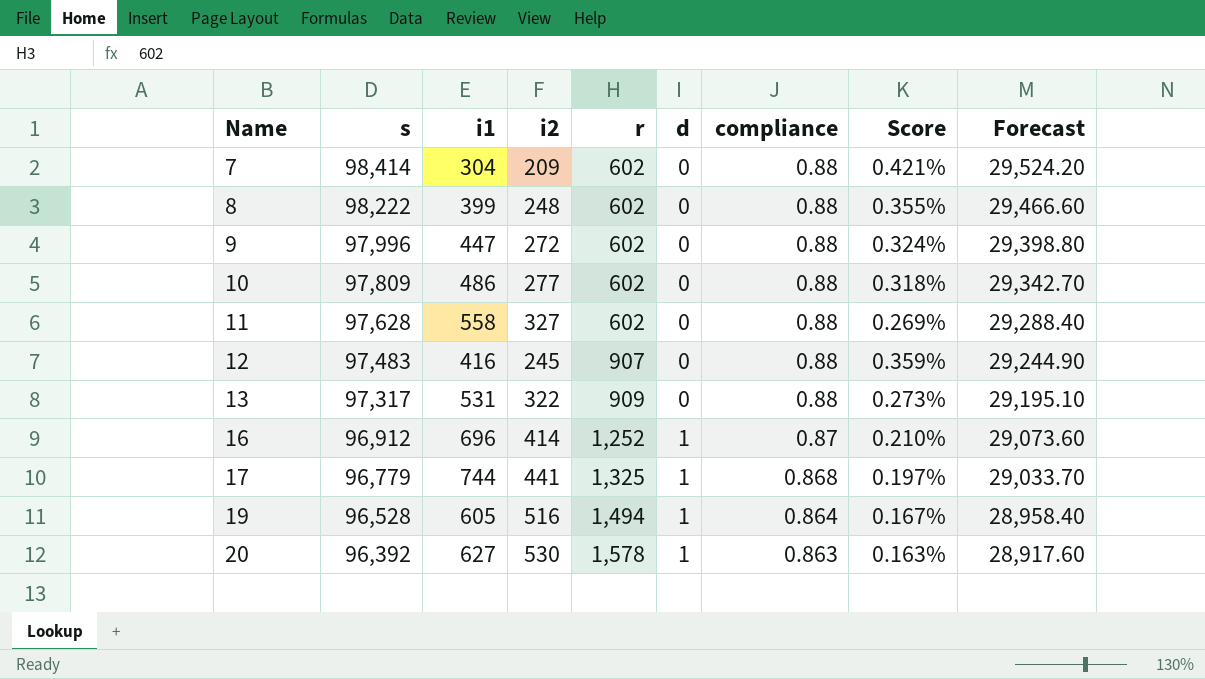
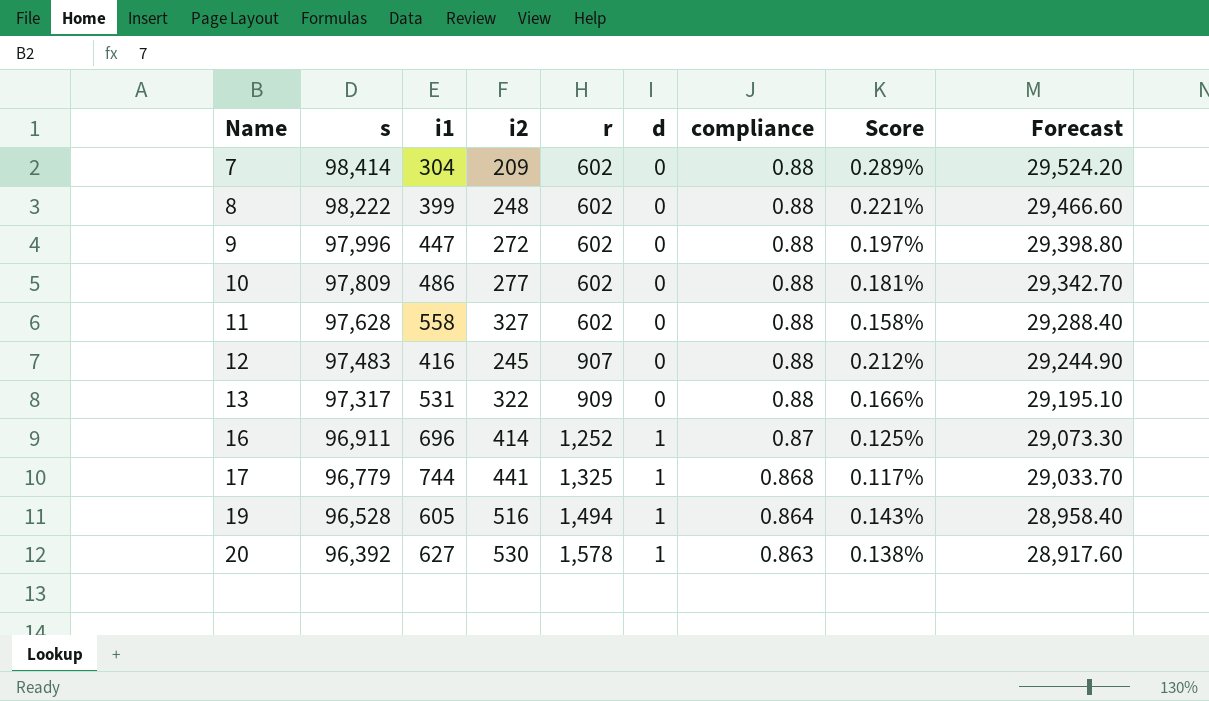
column Score | formula: [compliance] / [i2] -> [compliance] / [i1]
16 | s: 96,912 -> 96,911
16 | Forecast: 29,073.60 -> 29,073.30

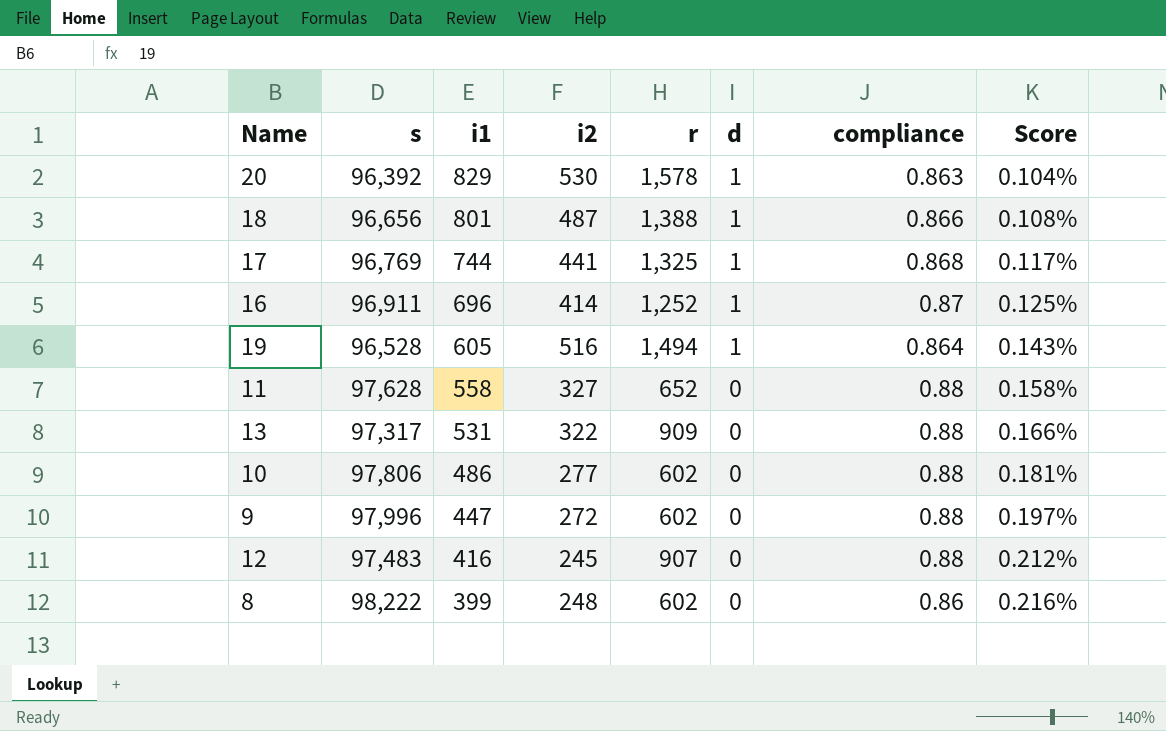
row order: Name ascending -> i1 descending
column Forecast | formula: [s] * 0.3 -> none
row 7: 98,414 | 304 | 209 | 602 | 0 | 0.88 | 0.289% | 29,524.20 -> none
20 | i1: 627 -> 829
20 | Score: 0.138% -> 0.104%
row 18: none -> 96,656 | 801 | 487 | 1,388 | 1 | 0.866 | 0.108%
17 | s: 96,779 -> 96,769
11 | r: 602 -> 652
10 | s: 97,809 -> 97,806
8 | compliance: 0.88 -> 0.86
8 | Score: 0.221% -> 0.216%

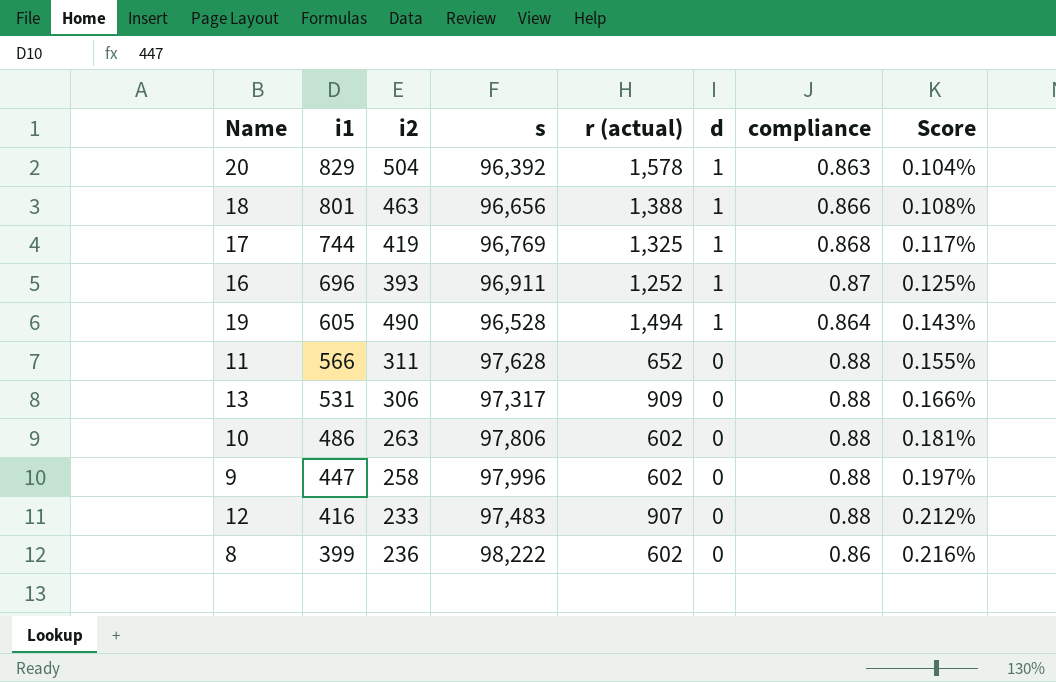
column s | position: 2 -> 4
column name: r -> r (actual)
20 | i2: 530 -> 504
18 | i2: 487 -> 463
17 | i2: 441 -> 419
16 | i2: 414 -> 393
19 | i2: 516 -> 490
11 | i1: 558 -> 566
11 | i2: 327 -> 311
11 | Score: 0.158% -> 0.155%
13 | i2: 322 -> 306
10 | i2: 277 -> 263
9 | i2: 272 -> 258
12 | i2: 245 -> 233
8 | i2: 248 -> 236

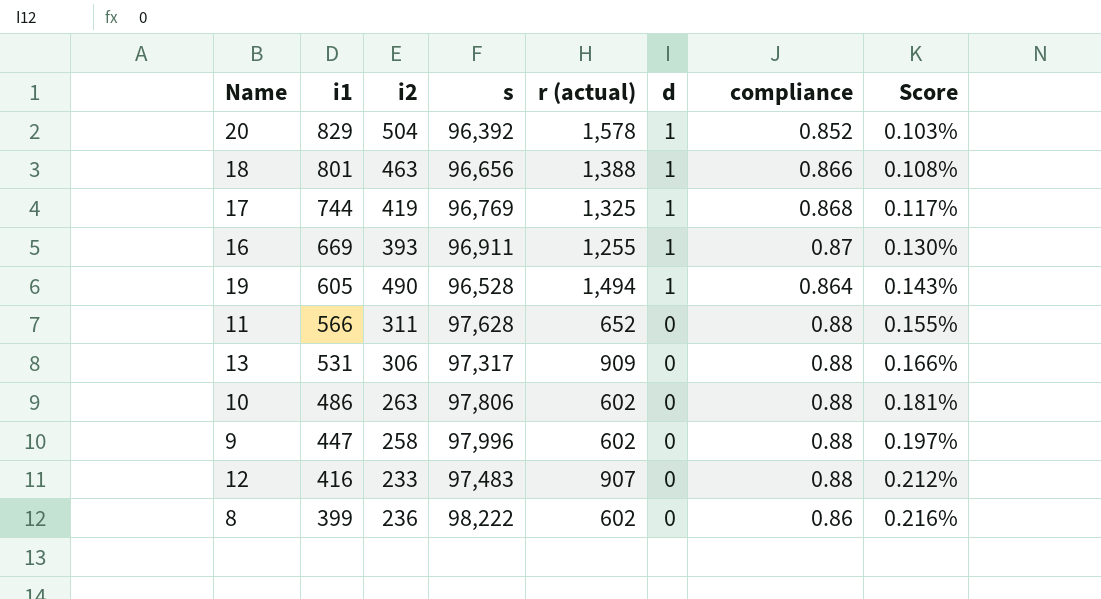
20 | compliance: 0.863 -> 0.852
20 | Score: 0.104% -> 0.103%
16 | i1: 696 -> 669
16 | r (actual): 1,252 -> 1,255
16 | Score: 0.125% -> 0.130%

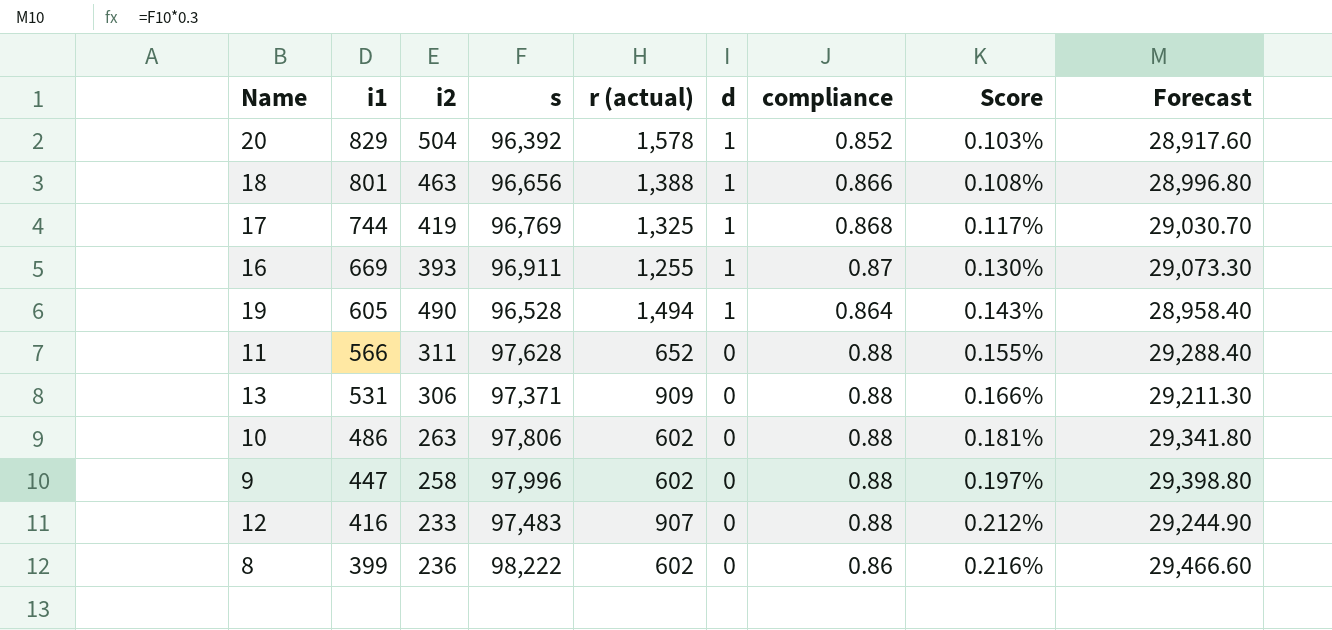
column Forecast | formula: none -> [s] * 0.3
13 | s: 97,317 -> 97,371

